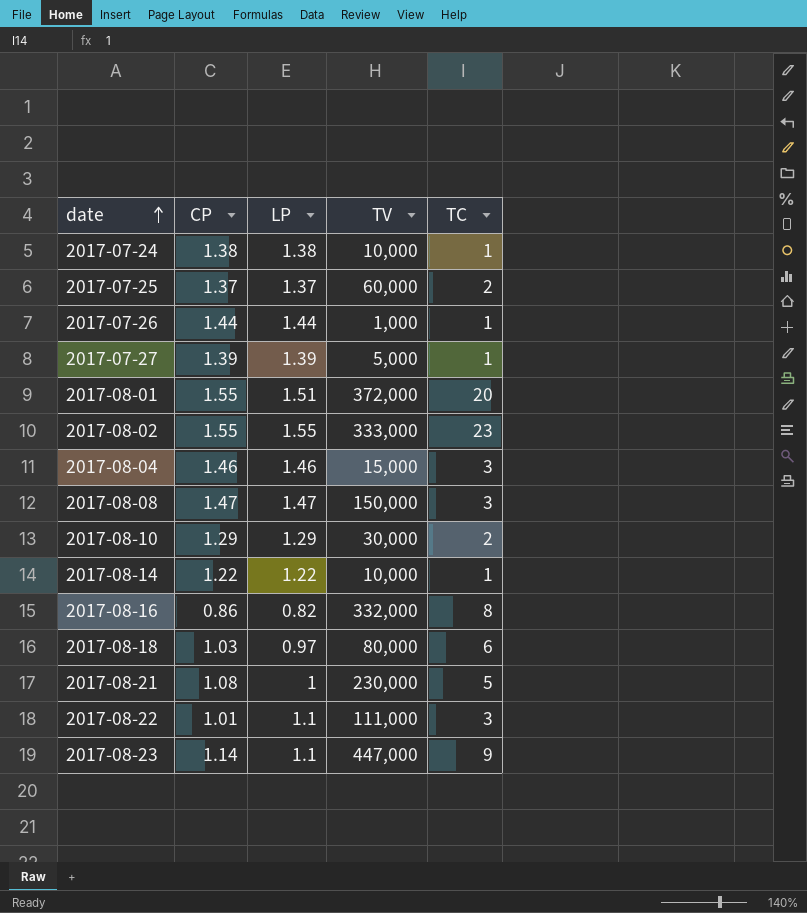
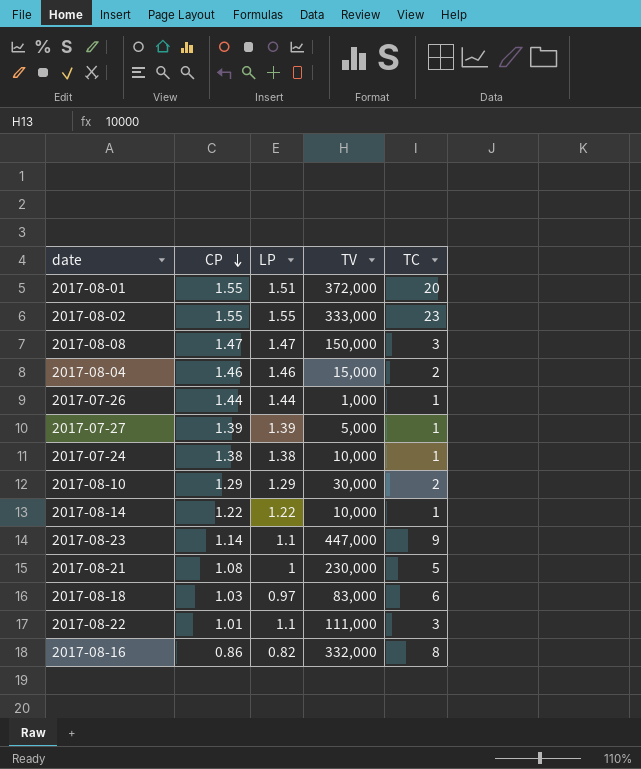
row order: date ascending -> CP descending
row 2017-07-25: 1.37 | 1.37 | 60,000 | 2 -> none
2017-08-04 | TC: 3 -> 2
2017-08-18 | TV: 80,000 -> 83,000

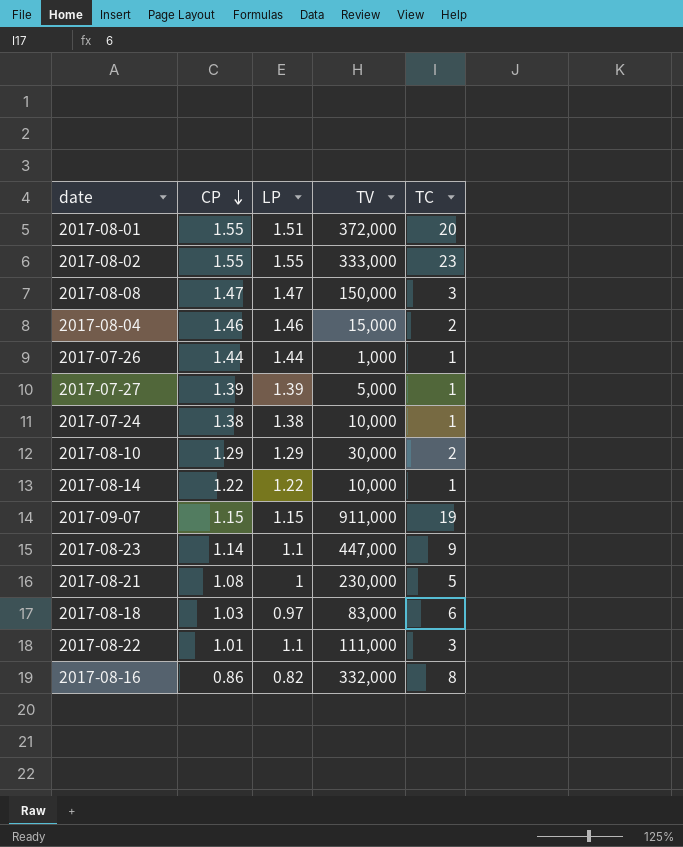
row 2017-09-07: none -> 1.15 | 1.15 | 911,000 | 19

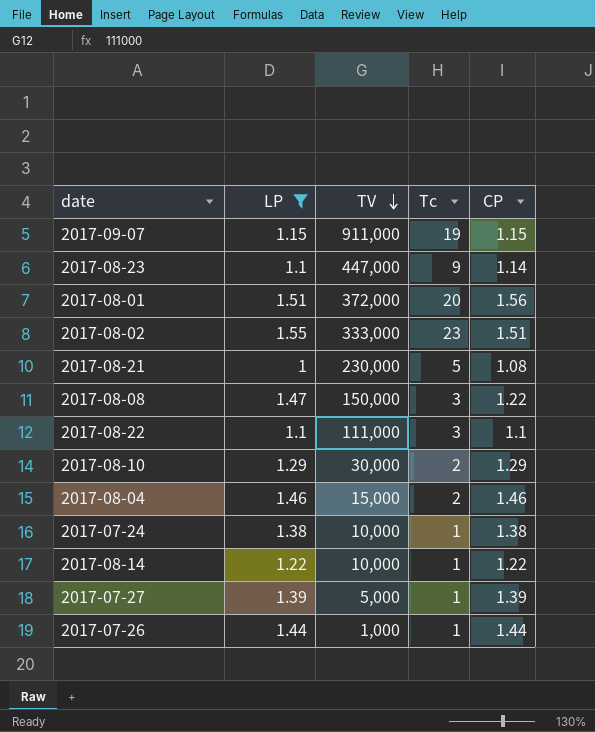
filter: none -> LP >= 1
row order: CP descending -> TV descending
column name: TC -> Tc
column CP | position: 2 -> 5
2017-08-01 | CP: 1.55 -> 1.56
2017-08-02 | CP: 1.55 -> 1.51
2017-08-08 | CP: 1.47 -> 1.22
2017-08-22 | CP: 1.01 -> 1.1

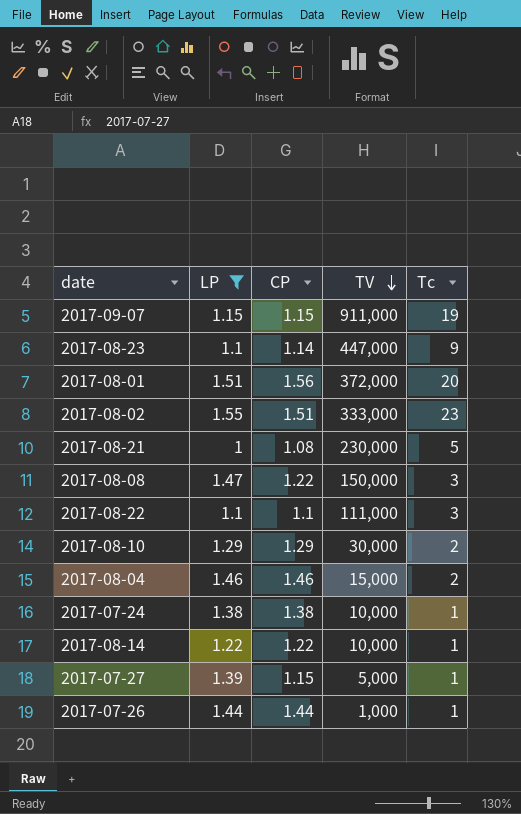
column CP | position: 5 -> 3
2017-07-27 | CP: 1.39 -> 1.15

